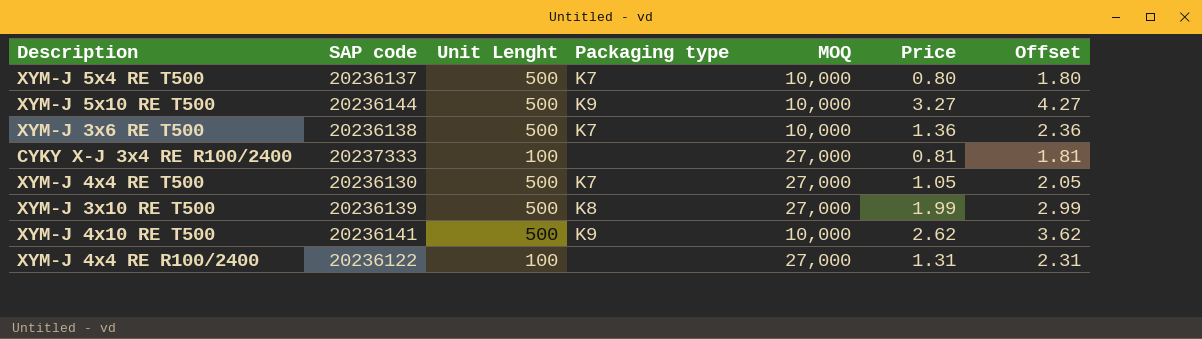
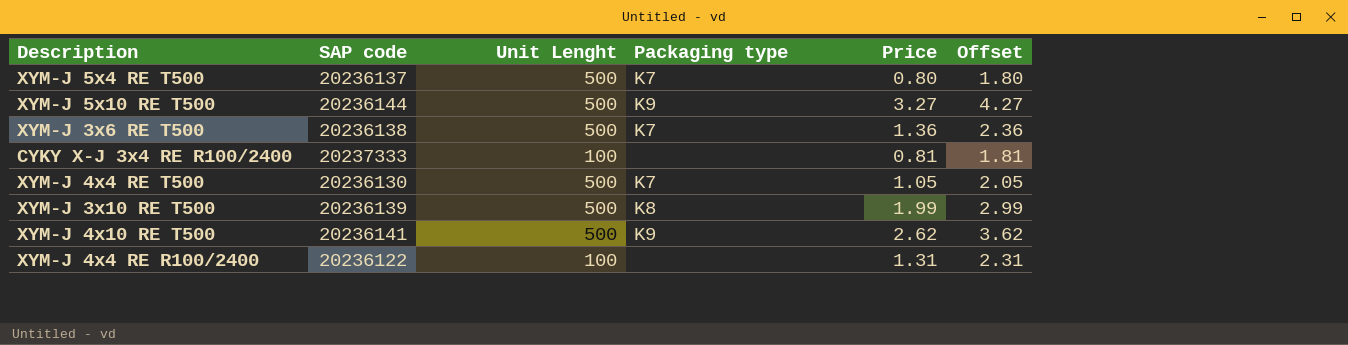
column MOQ | position: 5 -> none

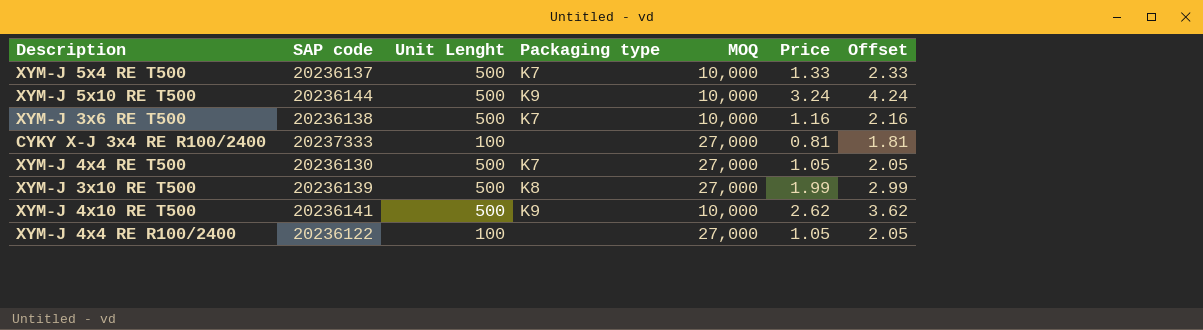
column MOQ | position: none -> 5
XYM-J 5x4 RE T500 | Price: 0.80 -> 1.33
XYM-J 5x4 RE T500 | Offset: 1.80 -> 2.33
XYM-J 5x10 RE T500 | Price: 3.27 -> 3.24
XYM-J 5x10 RE T500 | Offset: 4.27 -> 4.24
XYM-J 3x6 RE T500 | Price: 1.36 -> 1.16
XYM-J 3x6 RE T500 | Offset: 2.36 -> 2.16
XYM-J 4x4 RE R100/2400 | Price: 1.31 -> 1.05
XYM-J 4x4 RE R100/2400 | Offset: 2.31 -> 2.05

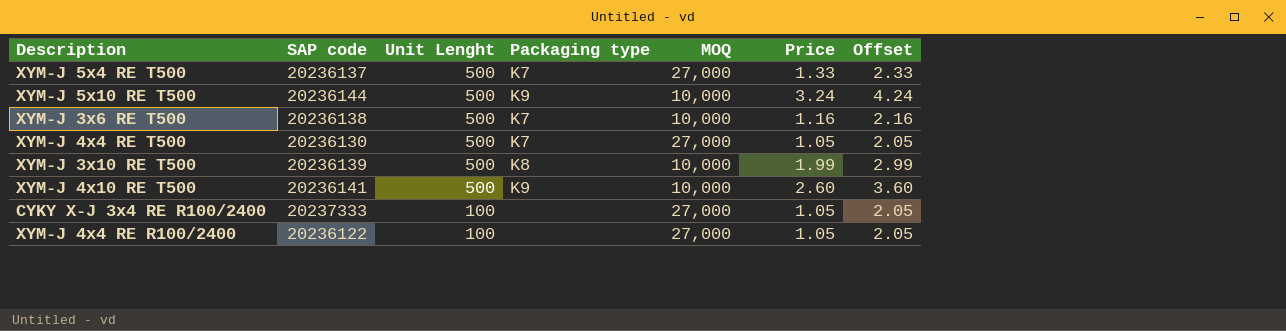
row order: none -> Unit Lenght descending
XYM-J 5x4 RE T500 | MOQ: 10,000 -> 27,000
XYM-J 3x10 RE T500 | MOQ: 27,000 -> 10,000
XYM-J 4x10 RE T500 | Price: 2.62 -> 2.60
XYM-J 4x10 RE T500 | Offset: 3.62 -> 3.60
CYKY X-J 3x4 RE R100/2400 | Price: 0.81 -> 1.05
CYKY X-J 3x4 RE R100/2400 | Offset: 1.81 -> 2.05

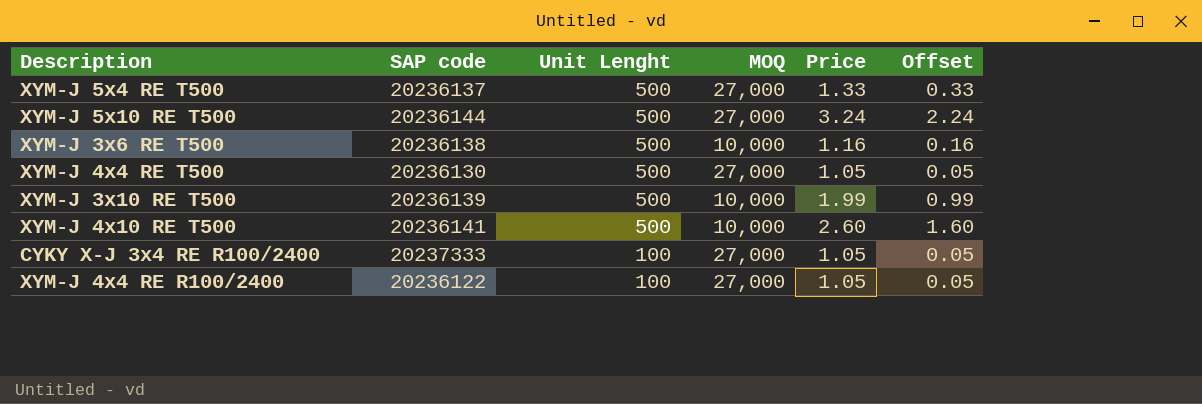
column Packaging type | position: 4 -> none
column Offset | formula: [Price] + 1 -> [Price] - 1
XYM-J 5x10 RE T500 | MOQ: 10,000 -> 27,000

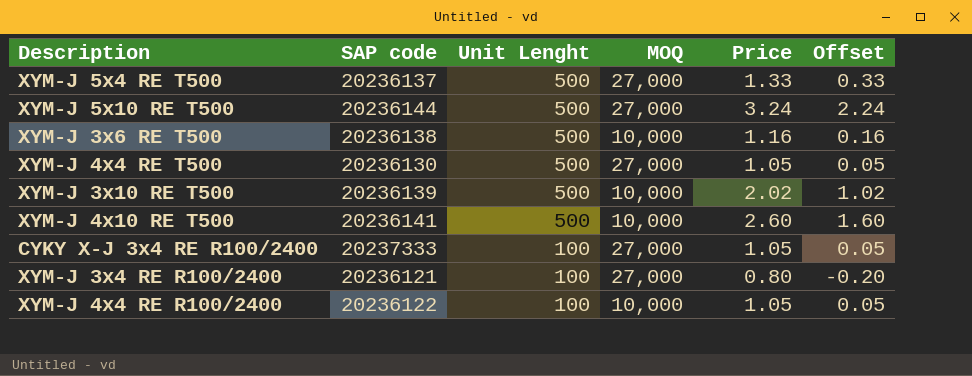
XYM-J 3x10 RE T500 | Price: 1.99 -> 2.02
XYM-J 3x10 RE T500 | Offset: 0.99 -> 1.02
row XYM-J 3x4 RE R100/2400: none -> 20236121 | 100 | 27,000 | 0.80 | -0.20
XYM-J 4x4 RE R100/2400 | MOQ: 27,000 -> 10,000

